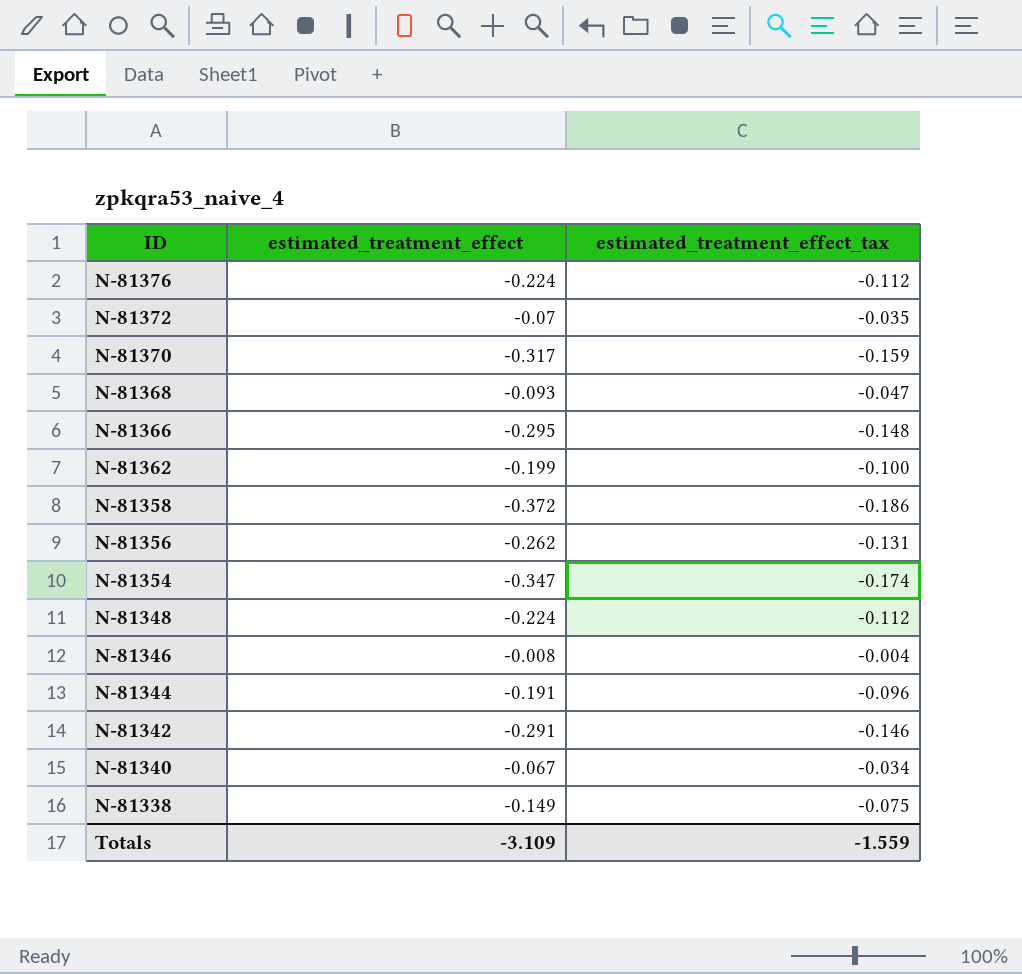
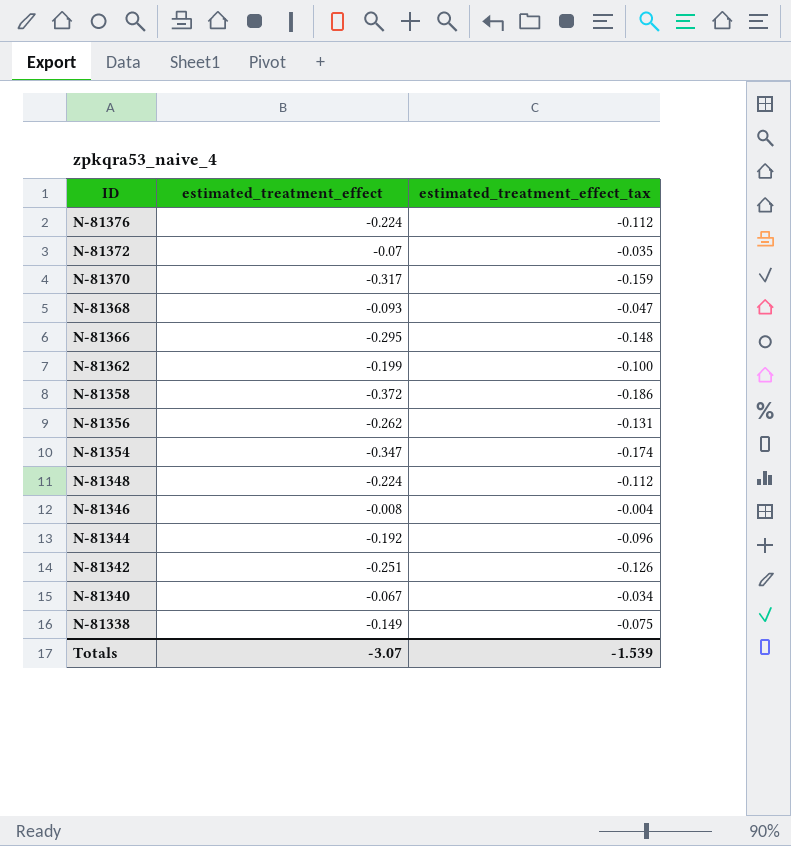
N-81344 | estimated_treatment_effect: -0.191 -> -0.192
N-81342 | estimated_treatment_effect: -0.291 -> -0.251
N-81342 | estimated_treatment_effect_tax: -0.146 -> -0.126
Totals | estimated_treatment_effect: -3.109 -> -3.07
Totals | estimated_treatment_effect_tax: -1.559 -> -1.539

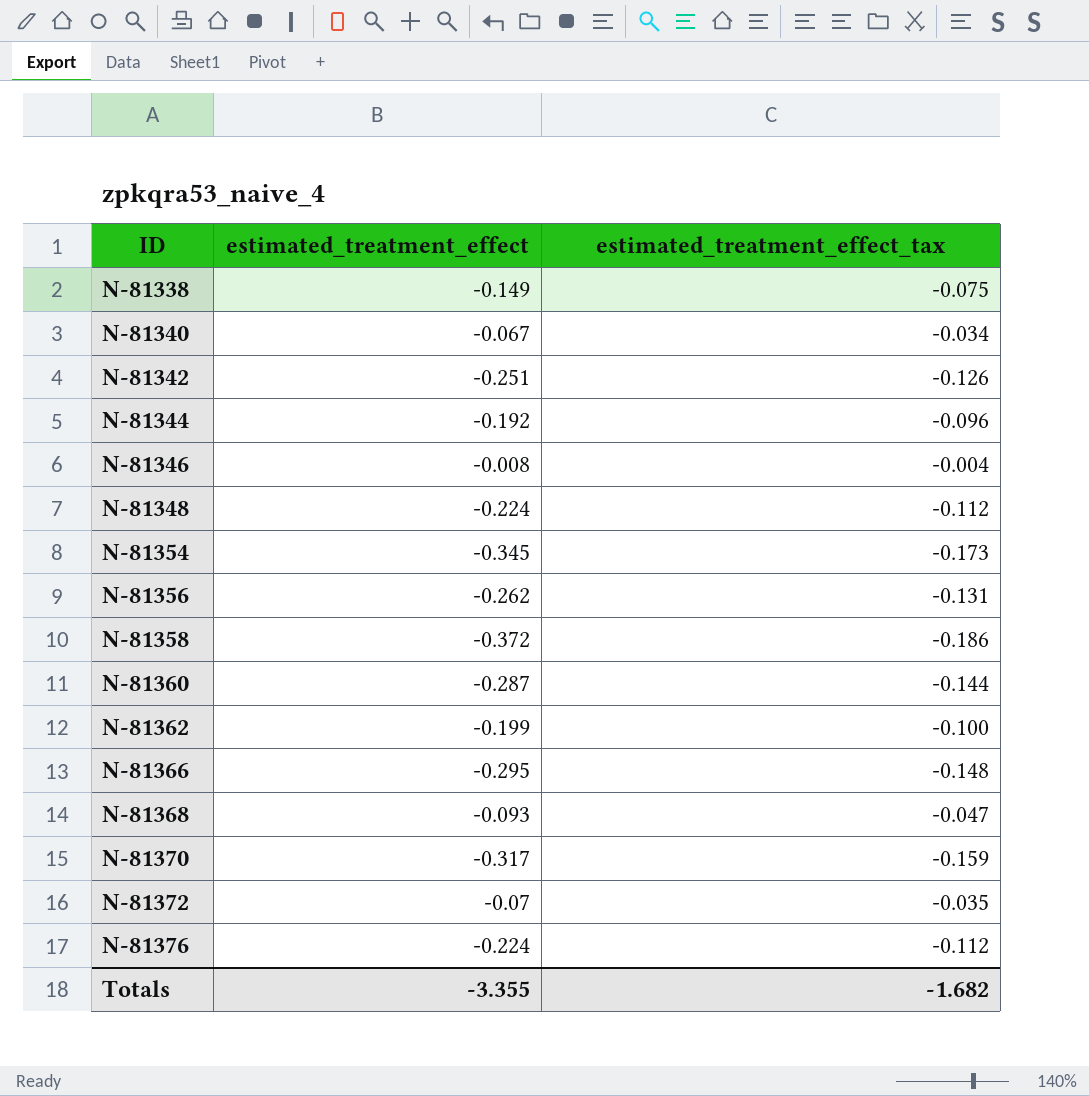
row order: ID descending -> ID ascending
N-81354 | estimated_treatment_effect: -0.347 -> -0.345
N-81354 | estimated_treatment_effect_tax: -0.174 -> -0.173
row N-81360: none -> -0.287 | -0.144
Totals | estimated_treatment_effect: -3.07 -> -3.355
Totals | estimated_treatment_effect_tax: -1.539 -> -1.682

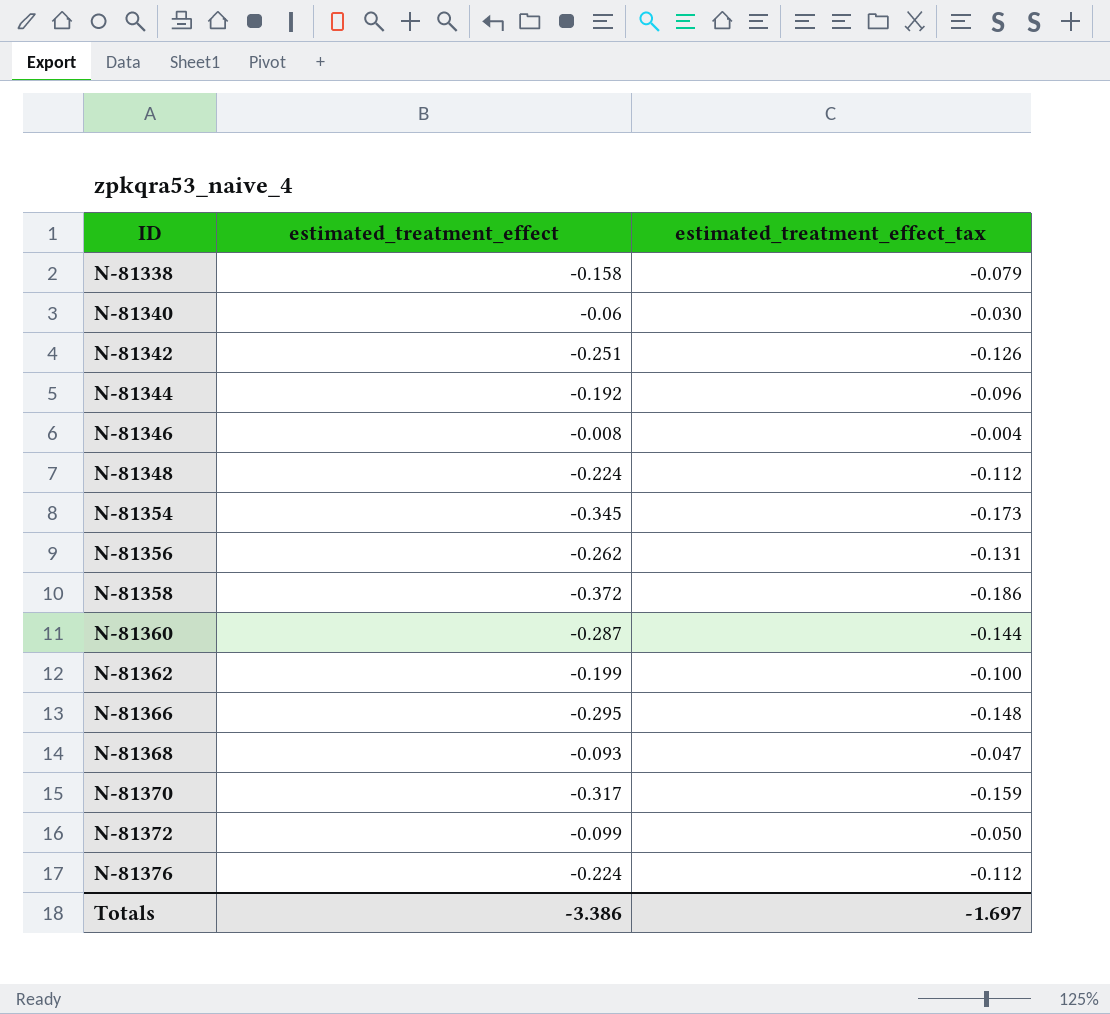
N-81338 | estimated_treatment_effect: -0.149 -> -0.158
N-81338 | estimated_treatment_effect_tax: -0.075 -> -0.079
N-81340 | estimated_treatment_effect: -0.067 -> -0.06
N-81340 | estimated_treatment_effect_tax: -0.034 -> -0.030
N-81372 | estimated_treatment_effect: -0.07 -> -0.099
N-81372 | estimated_treatment_effect_tax: -0.035 -> -0.050
Totals | estimated_treatment_effect: -3.355 -> -3.386
Totals | estimated_treatment_effect_tax: -1.682 -> -1.697

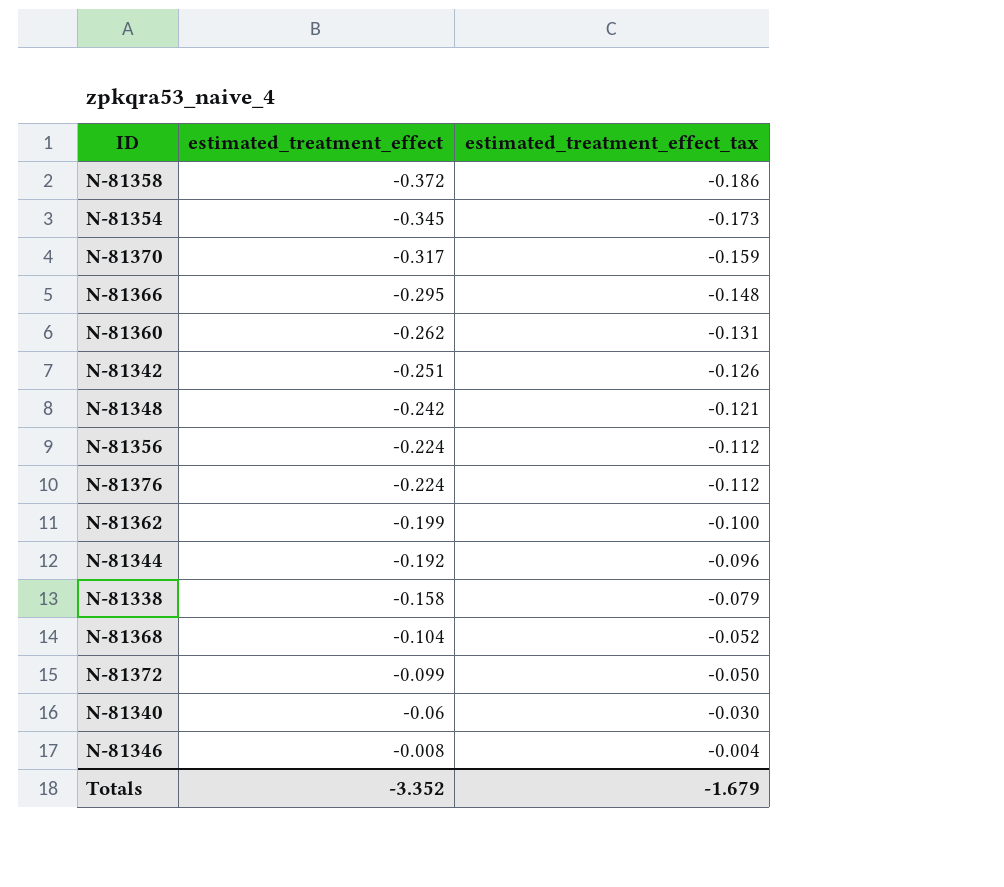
row order: ID ascending -> estimated_treatment_effect ascending
N-81360 | estimated_treatment_effect: -0.287 -> -0.262
N-81360 | estimated_treatment_effect_tax: -0.144 -> -0.131
N-81348 | estimated_treatment_effect: -0.224 -> -0.242
N-81348 | estimated_treatment_effect_tax: -0.112 -> -0.121
N-81356 | estimated_treatment_effect: -0.262 -> -0.224
N-81356 | estimated_treatment_effect_tax: -0.131 -> -0.112
N-81368 | estimated_treatment_effect: -0.093 -> -0.104
N-81368 | estimated_treatment_effect_tax: -0.047 -> -0.052
Totals | estimated_treatment_effect: -3.386 -> -3.352
Totals | estimated_treatment_effect_tax: -1.697 -> -1.679

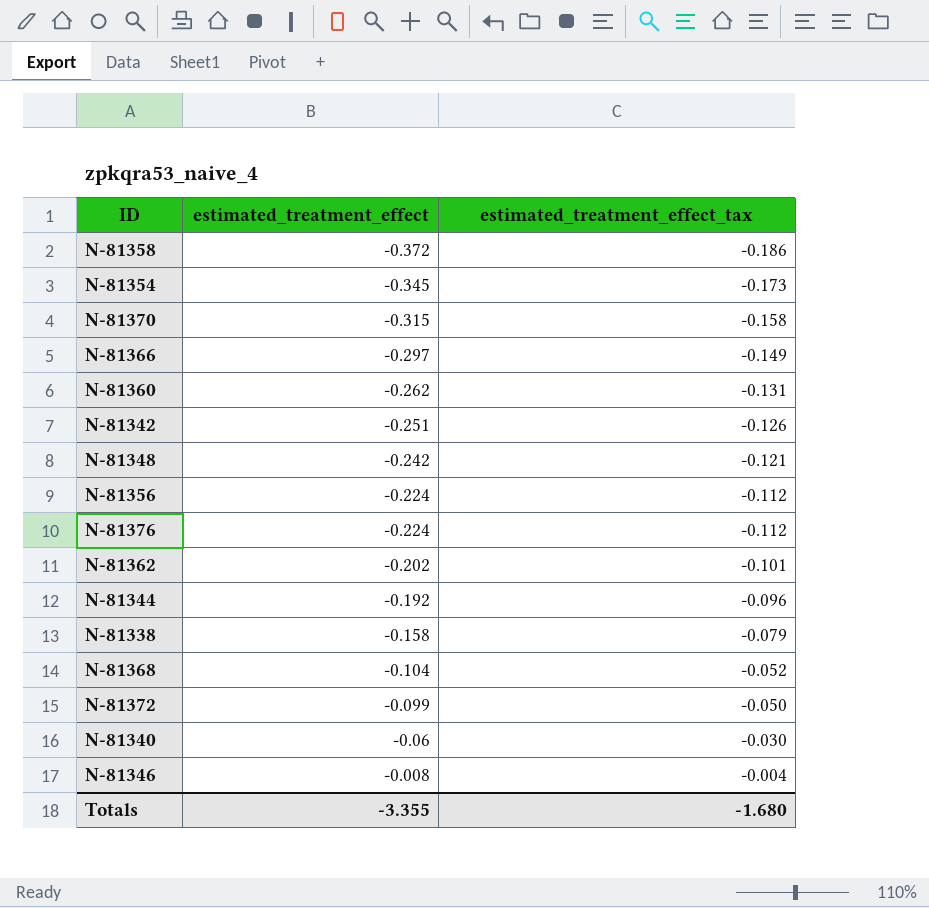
N-81370 | estimated_treatment_effect: -0.317 -> -0.315
N-81370 | estimated_treatment_effect_tax: -0.159 -> -0.158
N-81366 | estimated_treatment_effect: -0.295 -> -0.297
N-81366 | estimated_treatment_effect_tax: -0.148 -> -0.149
N-81362 | estimated_treatment_effect: -0.199 -> -0.202
N-81362 | estimated_treatment_effect_tax: -0.100 -> -0.101
Totals | estimated_treatment_effect: -3.352 -> -3.355
Totals | estimated_treatment_effect_tax: -1.679 -> -1.680

